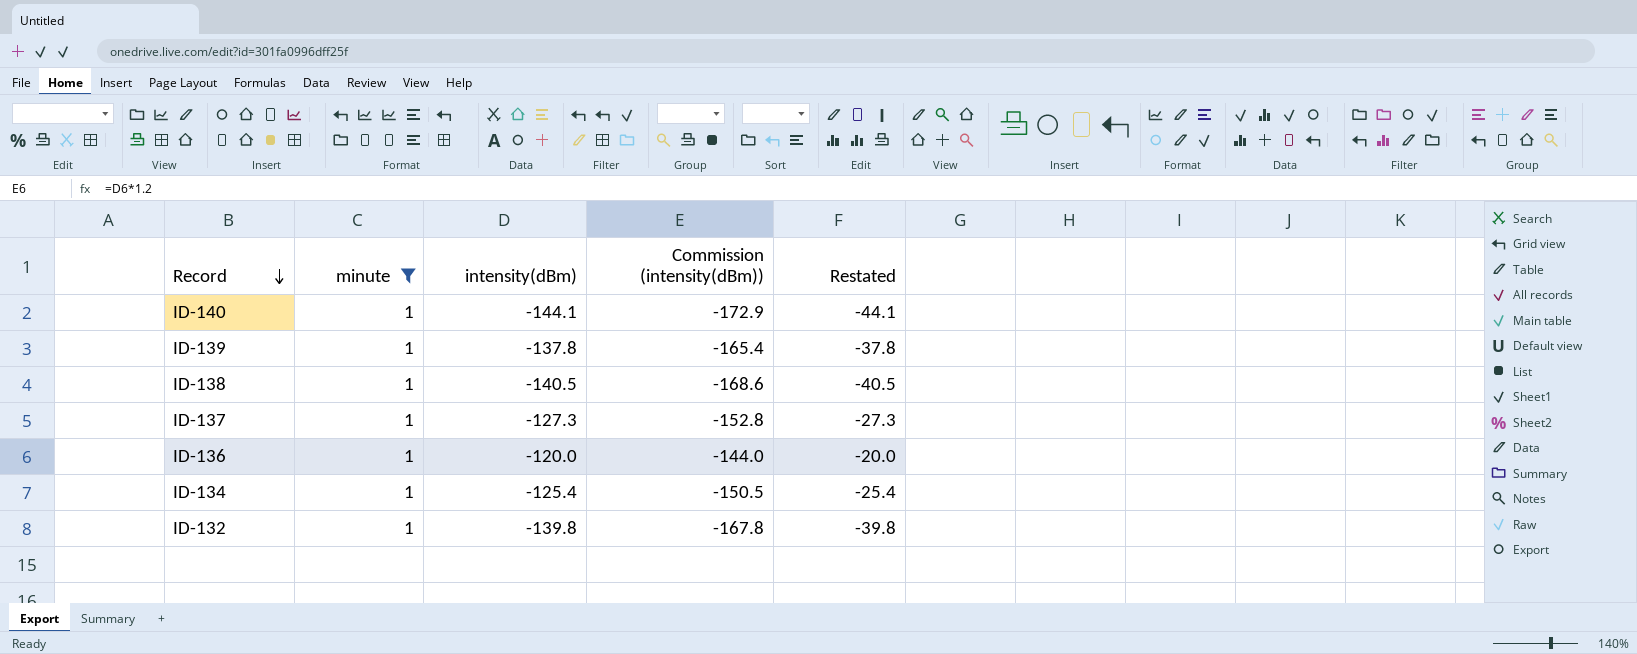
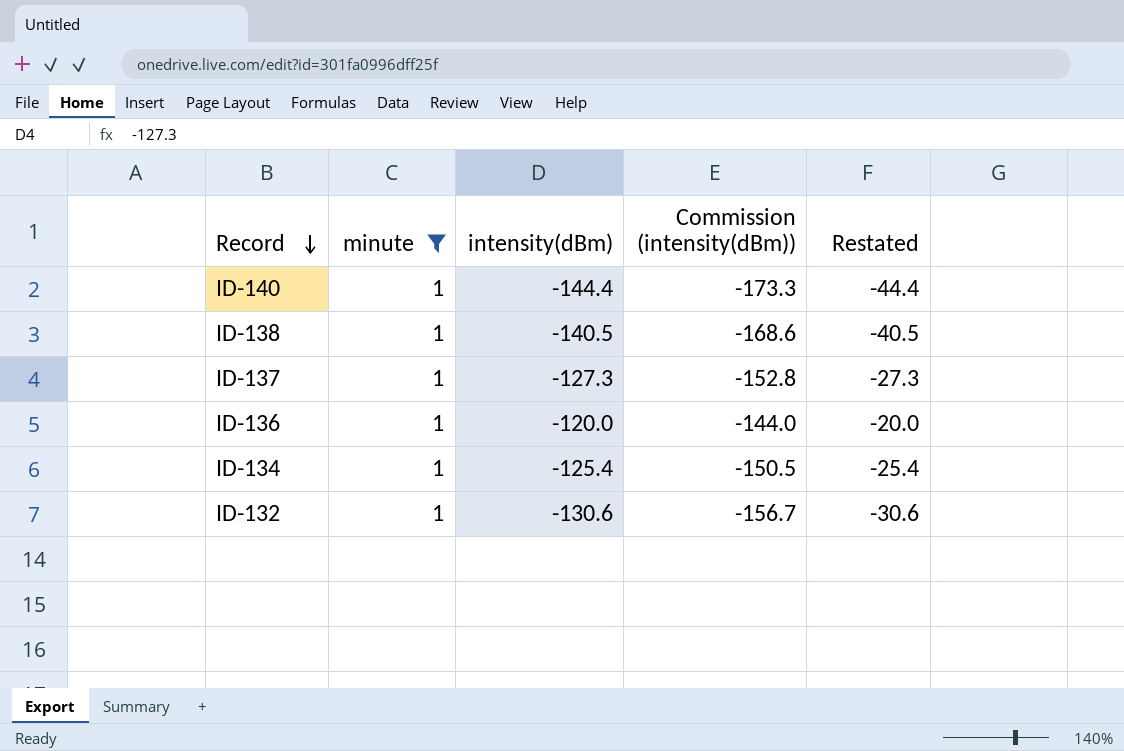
row ID-139: 1 | -137.8 | -165.4 | -37.8 -> none
ID-140 | intensity(dBm): -144.1 -> -144.4
ID-140 | Commission (intensity(dBm)): -172.9 -> -173.3
ID-140 | Restated: -44.1 -> -44.4
ID-132 | intensity(dBm): -139.8 -> -130.6
ID-132 | Commission (intensity(dBm)): -167.8 -> -156.7
ID-132 | Restated: -39.8 -> -30.6

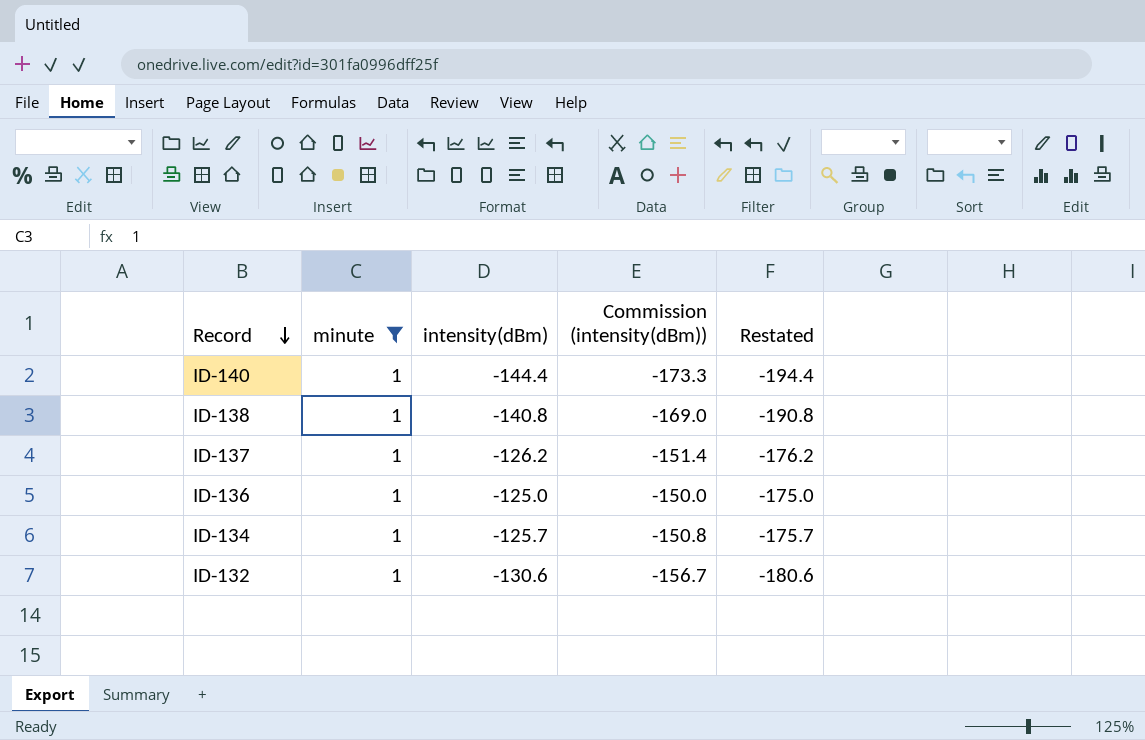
column Restated | formula: [intensity(dBm)] + 100 -> [intensity(dBm)] - 50
ID-138 | intensity(dBm): -140.5 -> -140.8
ID-138 | Commission (intensity(dBm)): -168.6 -> -169.0
ID-137 | intensity(dBm): -127.3 -> -126.2
ID-137 | Commission (intensity(dBm)): -152.8 -> -151.4
ID-136 | intensity(dBm): -120.0 -> -125.0
ID-136 | Commission (intensity(dBm)): -144.0 -> -150.0
ID-134 | intensity(dBm): -125.4 -> -125.7
ID-134 | Commission (intensity(dBm)): -150.5 -> -150.8

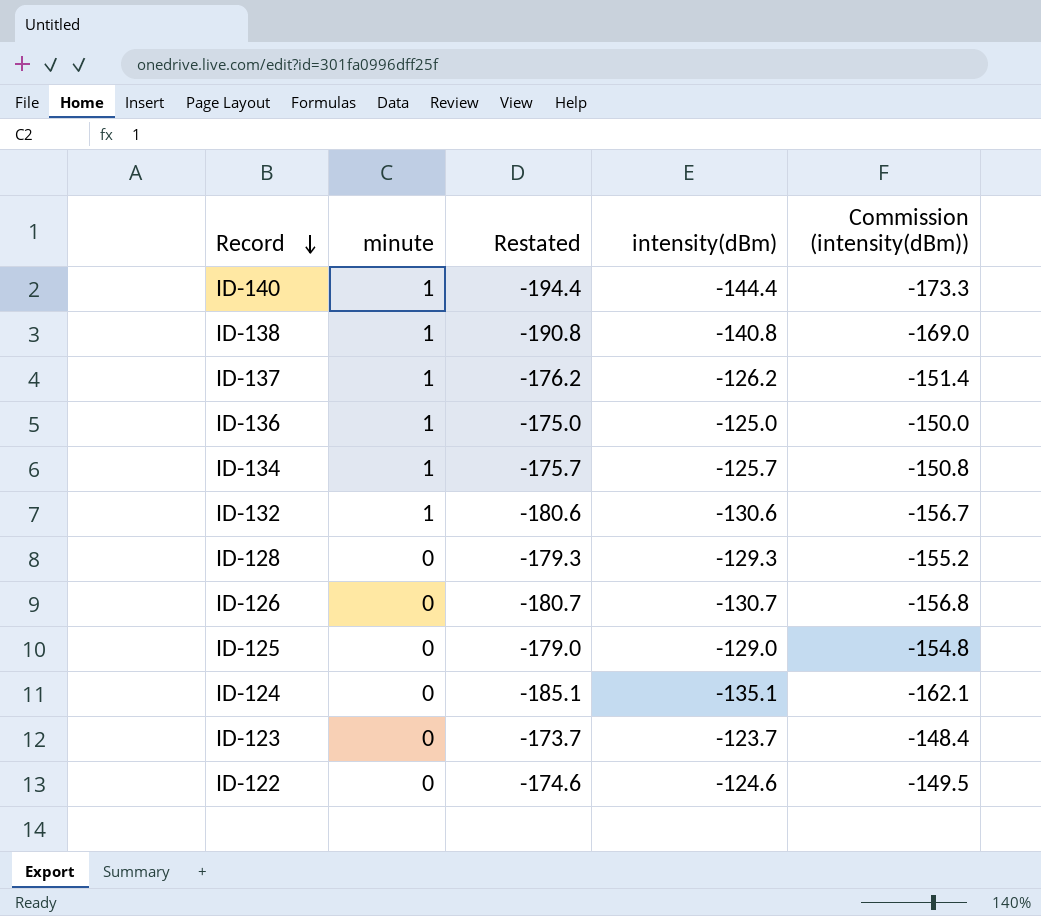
filter: minute = 1 -> none
column Restated | position: 5 -> 3

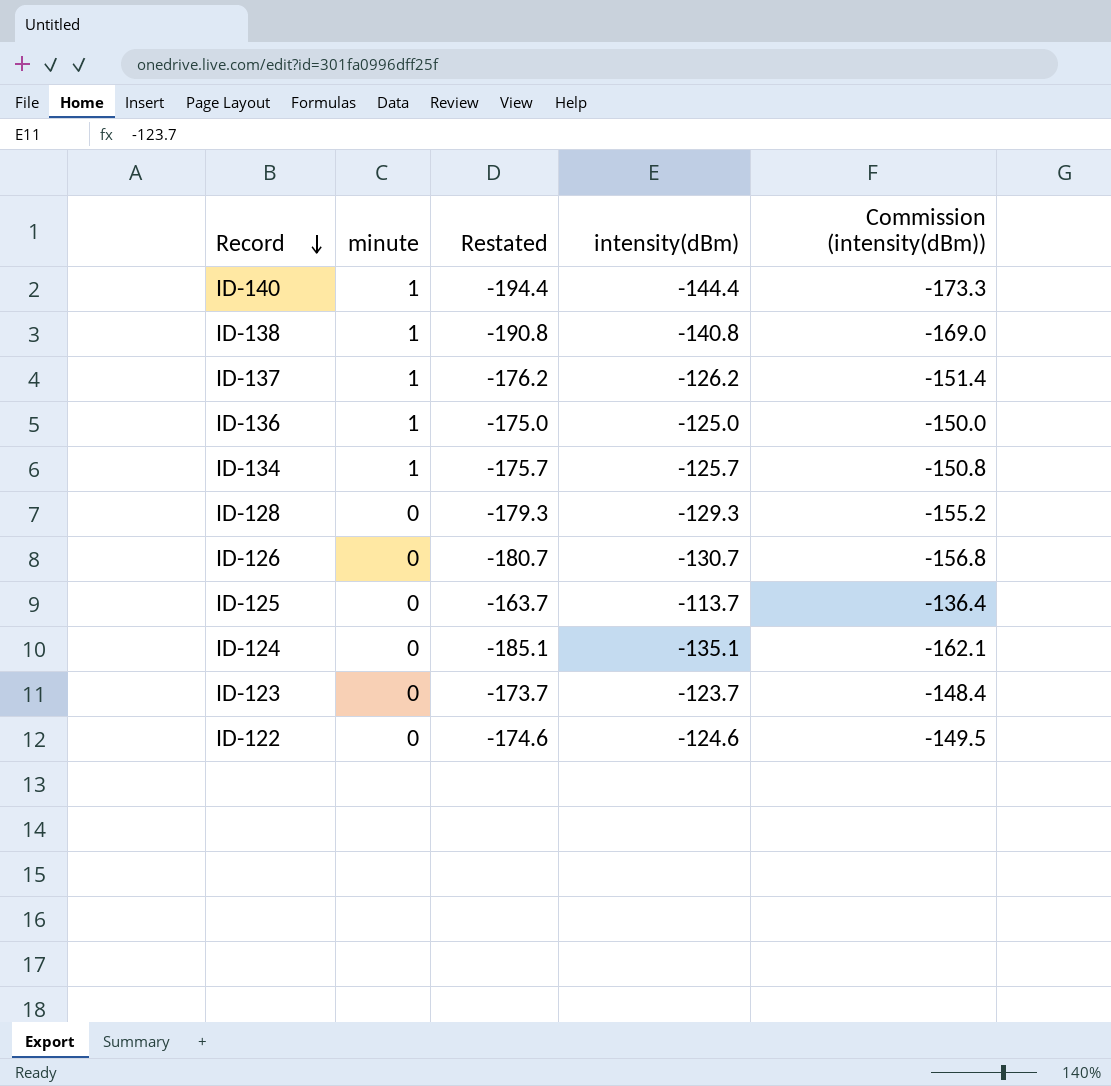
row ID-132: 1 | -180.6 | -130.6 | -156.7 -> none
ID-125 | Restated: -179.0 -> -163.7
ID-125 | intensity(dBm): -129.0 -> -113.7
ID-125 | Commission (intensity(dBm)): -154.8 -> -136.4

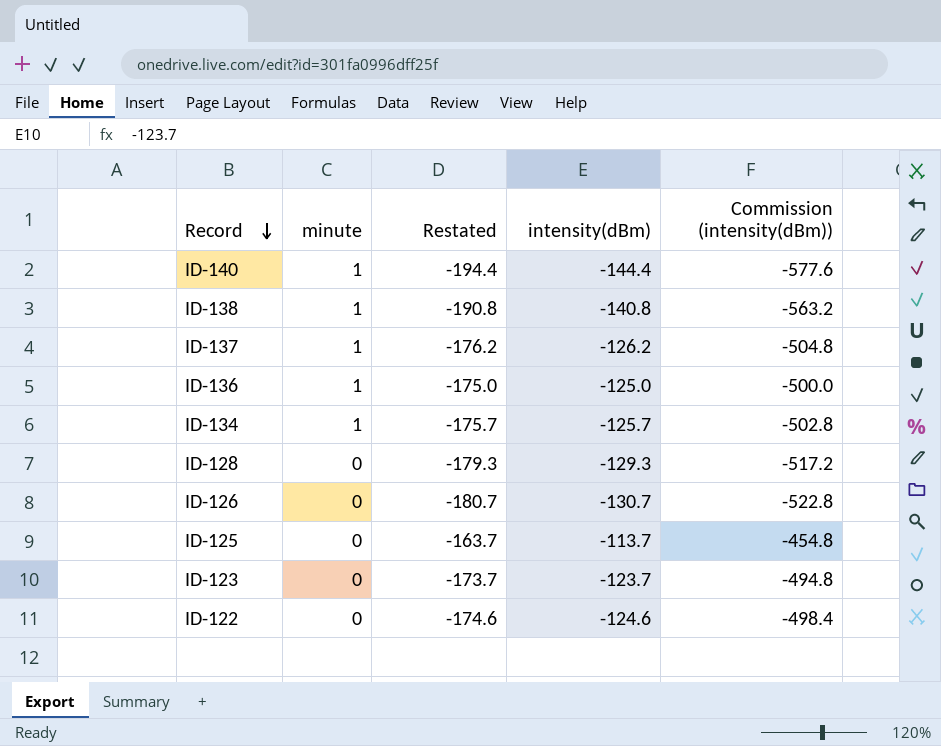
column Commission (intensity(dBm)) | formula: [intensity(dBm)] * 1.2 -> [intensity(dBm)] * 4
row ID-124: 0 | -185.1 | -135.1 | -162.1 -> none

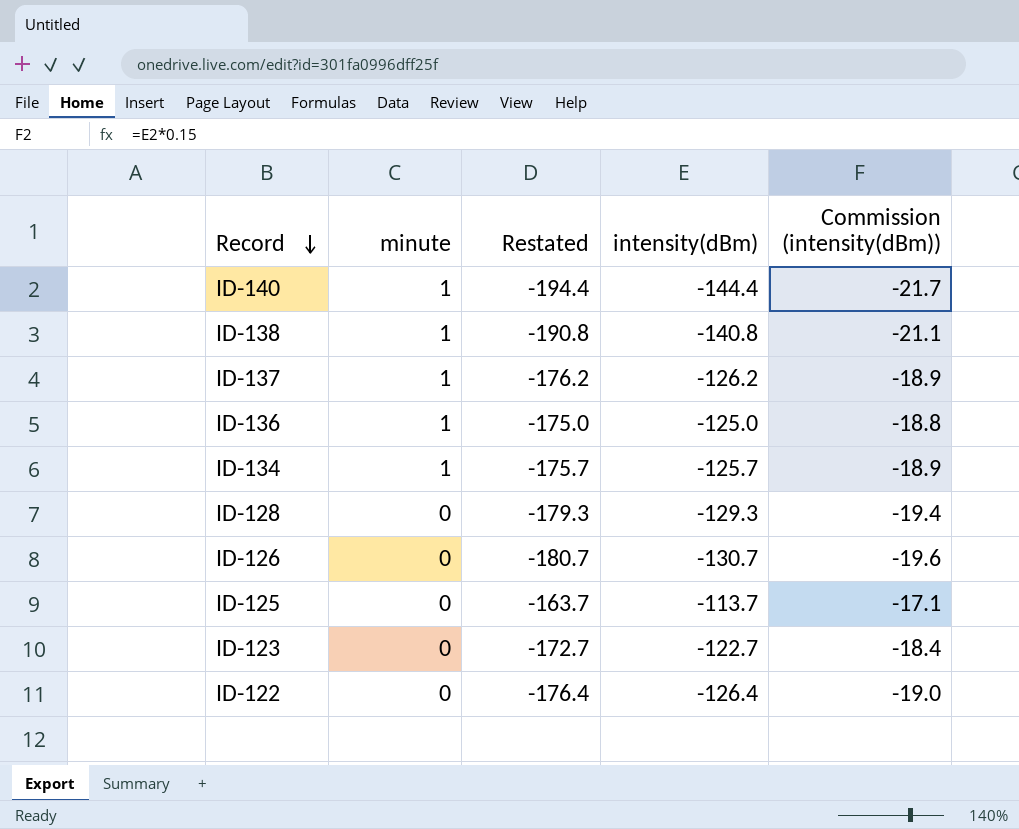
column Commission (intensity(dBm)) | formula: [intensity(dBm)] * 4 -> [intensity(dBm)] * 0.15
ID-123 | Restated: -173.7 -> -172.7
ID-123 | intensity(dBm): -123.7 -> -122.7
ID-122 | Restated: -174.6 -> -176.4
ID-122 | intensity(dBm): -124.6 -> -126.4

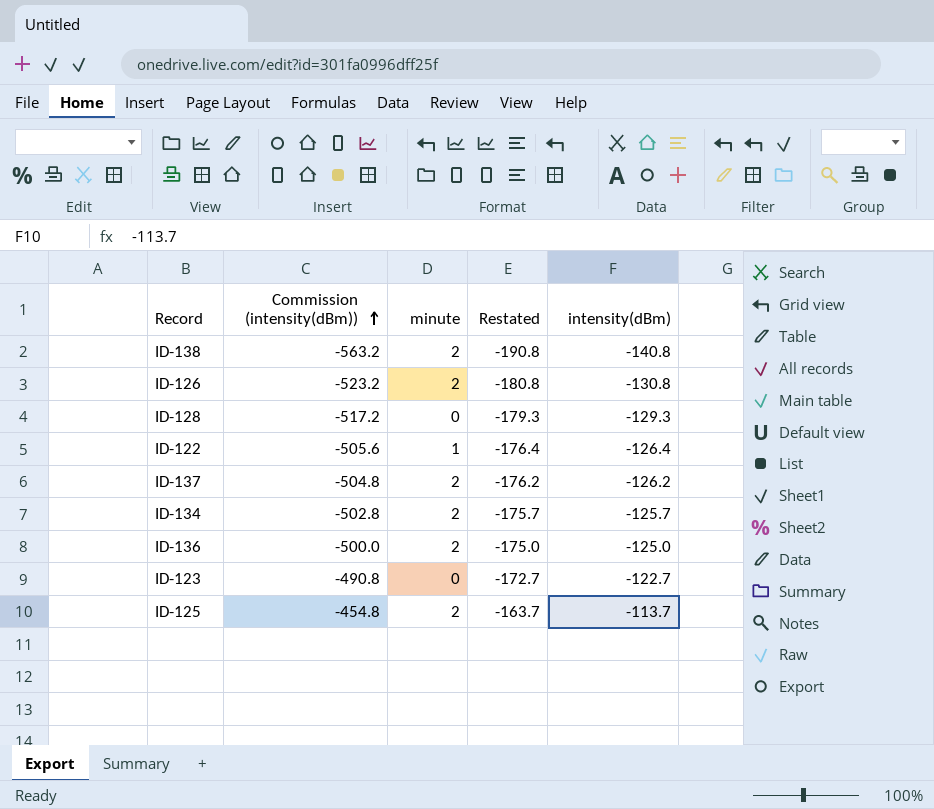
row order: Record descending -> Commission (intensity(dBm)) ascending
column Commission (intensity(dBm)) | formula: [intensity(dBm)] * 0.15 -> [intensity(dBm)] * 4
column Commission (intensity(dBm)) | position: 5 -> 2
row ID-140: 1 | -194.4 | -144.4 | -21.7 -> none
ID-138 | minute: 1 -> 2
ID-126 | minute: 0 -> 2
ID-126 | Restated: -180.7 -> -180.8
ID-126 | intensity(dBm): -130.7 -> -130.8
ID-122 | minute: 0 -> 1
ID-137 | minute: 1 -> 2
ID-134 | minute: 1 -> 2
ID-136 | minute: 1 -> 2
ID-125 | minute: 0 -> 2

